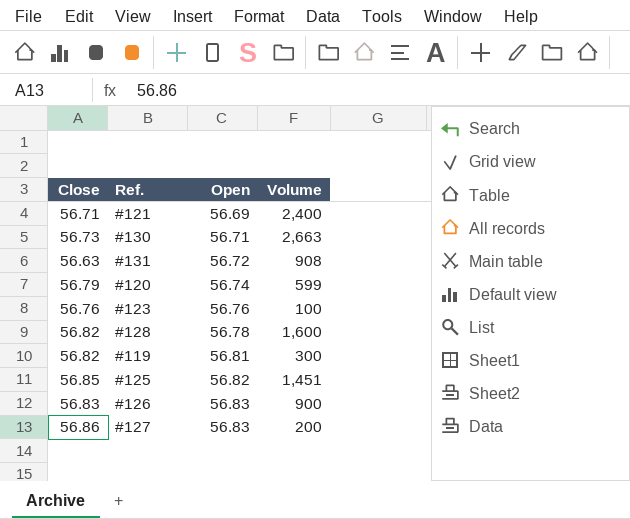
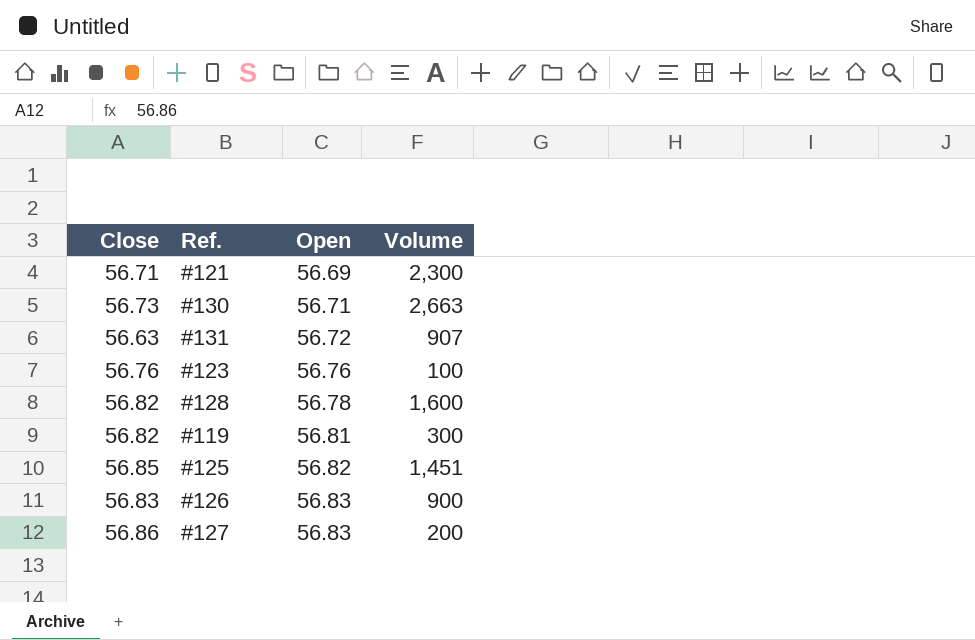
row #120: 56.79 | 56.74 | 599 -> none
#121 | Volume: 2,400 -> 2,300
#131 | Volume: 908 -> 907

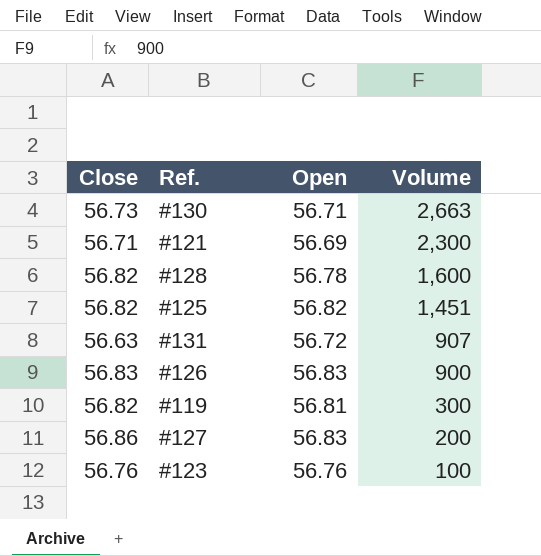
row order: Open ascending -> Volume descending
#125 | Close: 56.85 -> 56.82

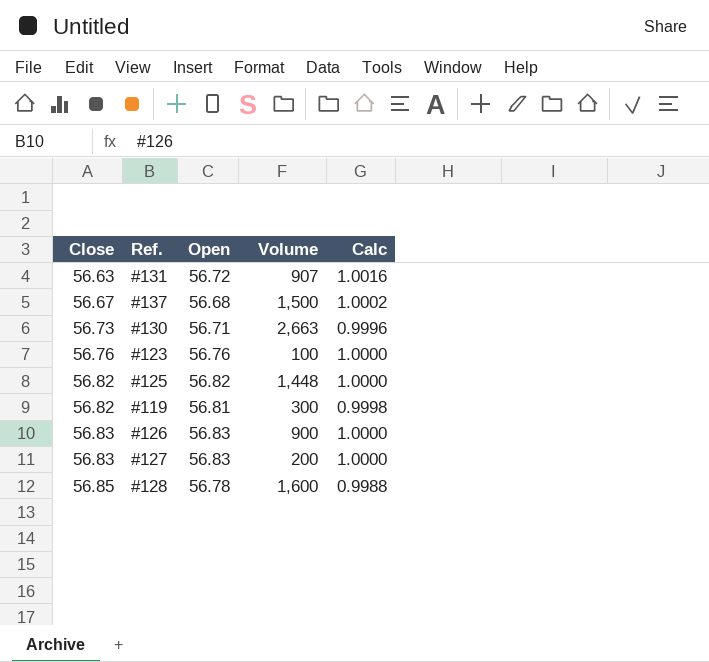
row order: Volume descending -> Close ascending
column Calc | formula: none -> [Open] / [Close]
row #121: 56.71 | 56.69 | 2,300 -> none
row #137: none -> 56.67 | 56.68 | 1,500 | 1.0002
#125 | Volume: 1,451 -> 1,448
#127 | Close: 56.86 -> 56.83
#128 | Close: 56.82 -> 56.85

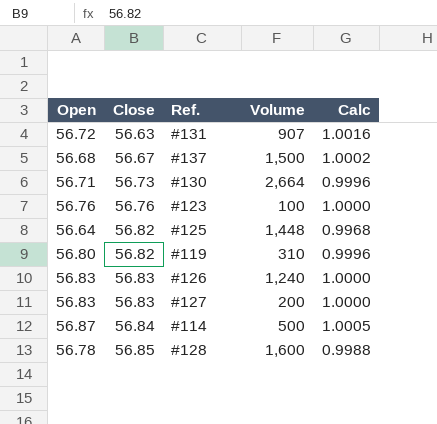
column Open | position: 3 -> 1
#130 | Volume: 2,663 -> 2,664
#125 | Open: 56.82 -> 56.64
#125 | Calc: 1.0000 -> 0.9968
#119 | Open: 56.81 -> 56.80
#119 | Volume: 300 -> 310
#119 | Calc: 0.9998 -> 0.9996
#126 | Volume: 900 -> 1,240
row #114: none -> 56.87 | 56.84 | 500 | 1.0005

